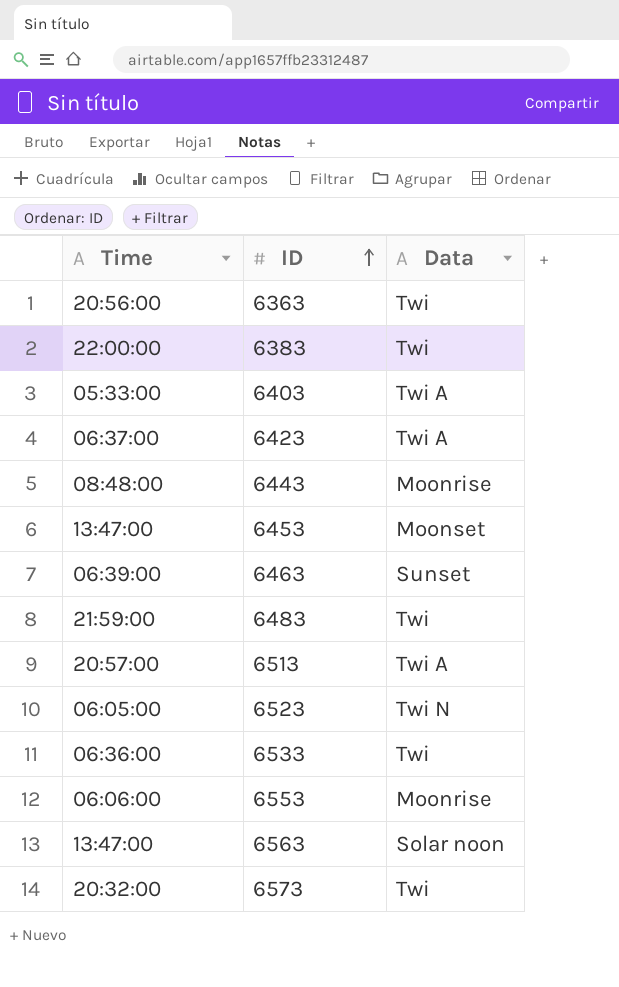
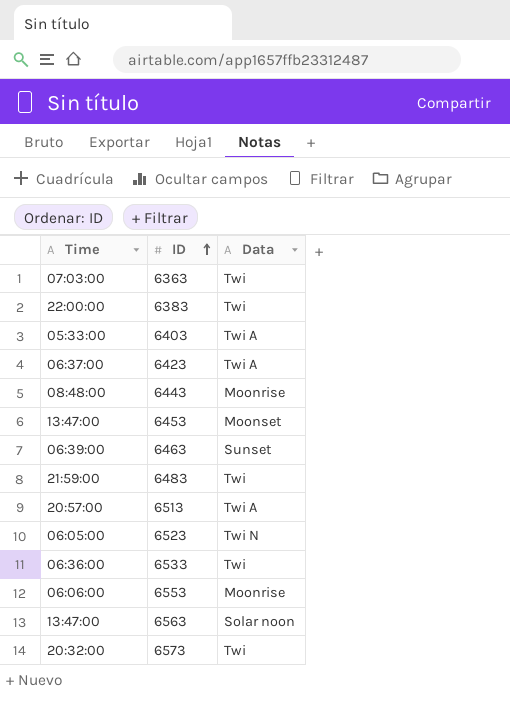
6363 | Time: 20:56:00 -> 07:03:00

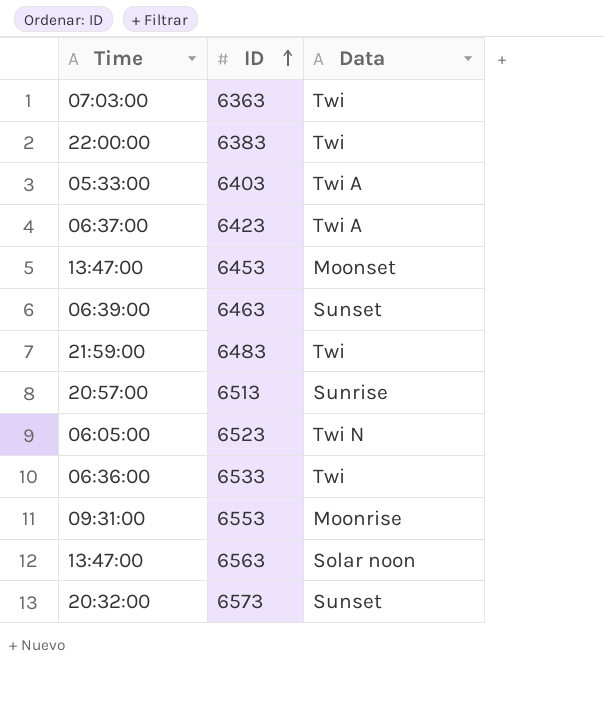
row 6443: 08:48:00 | Moonrise -> none
6513 | Data: Twi A -> Sunrise
6553 | Time: 06:06:00 -> 09:31:00
6573 | Data: Twi -> Sunset

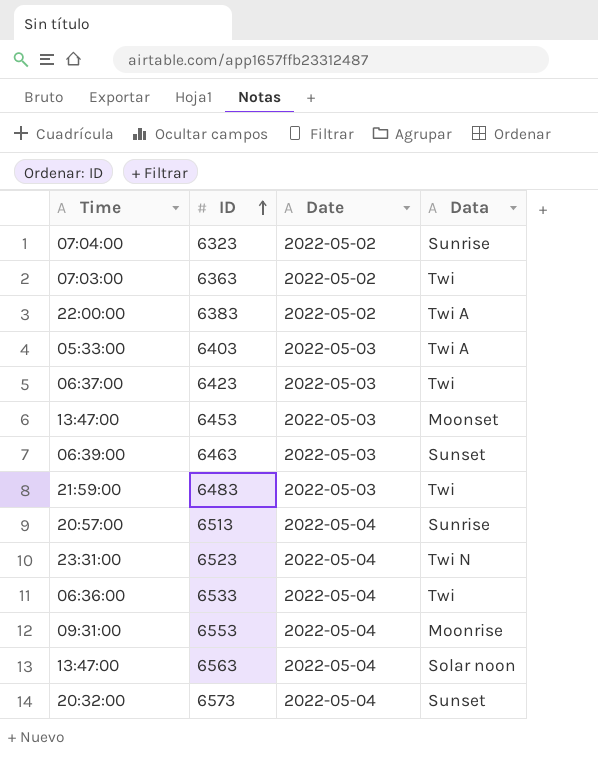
column Date | position: none -> 3
row 6323: none -> 07:04:00 | 2022-05-02 | Sunrise
6383 | Data: Twi -> Twi A
6423 | Data: Twi A -> Twi
6523 | Time: 06:05:00 -> 23:31:00

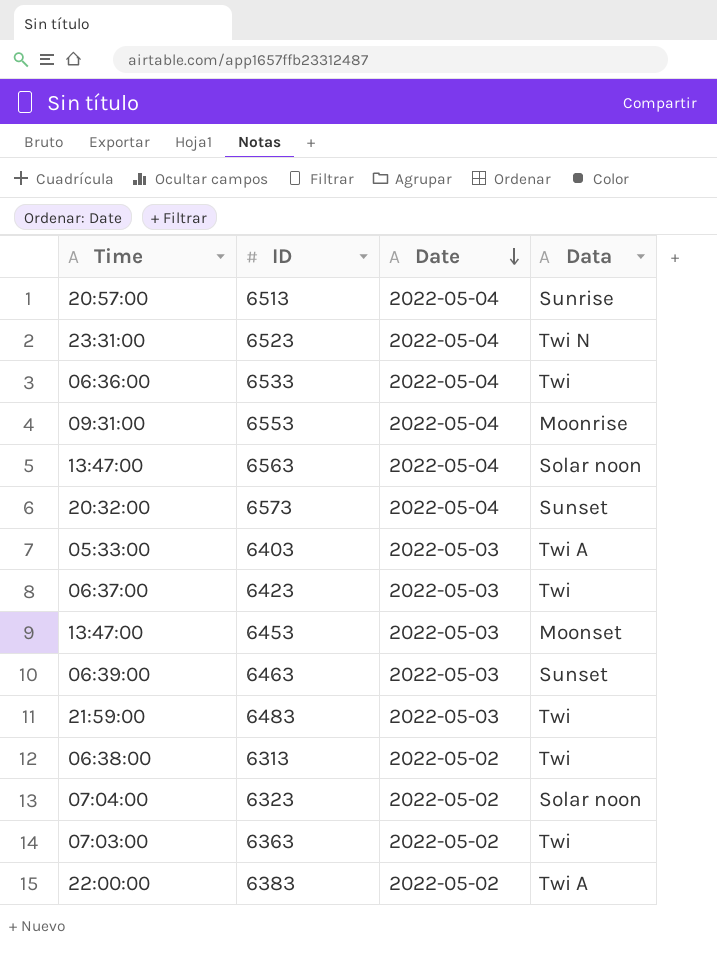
row order: ID ascending -> Date descending
row 6313: none -> 06:38:00 | 2022-05-02 | Twi
6323 | Data: Sunrise -> Solar noon

